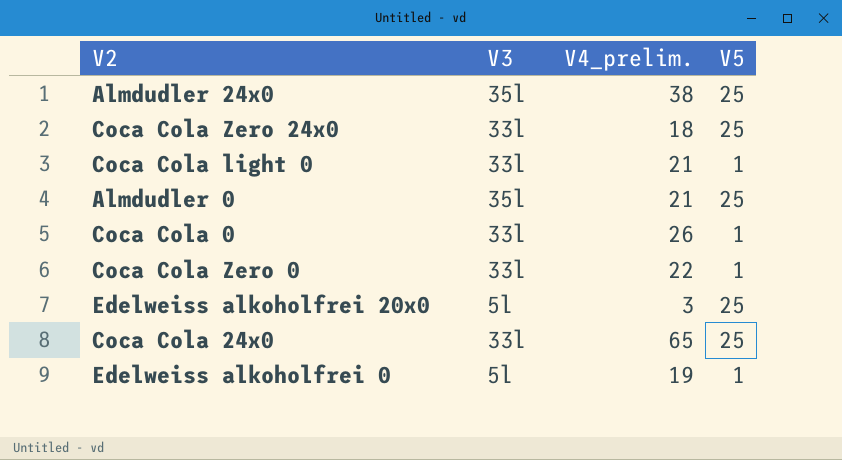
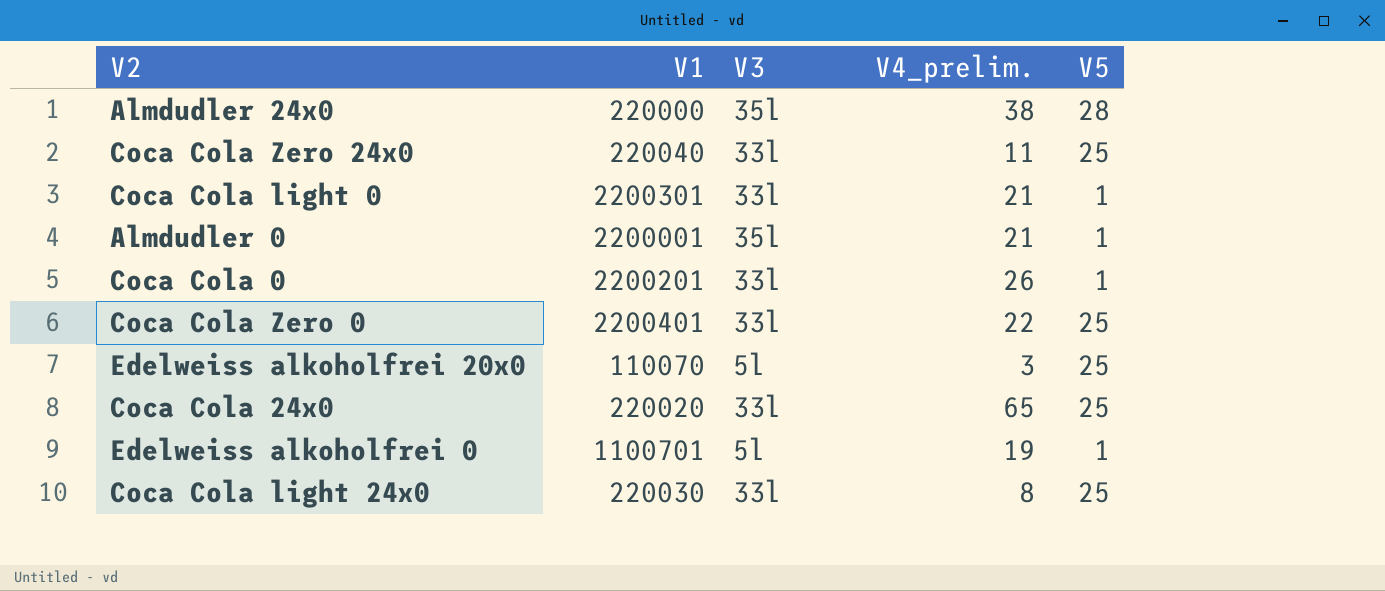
column V1 | position: none -> 2
Almdudler 24x0 | V5: 25 -> 28
Coca Cola Zero 24x0 | V4_prelim.: 18 -> 11
Almdudler 0 | V5: 25 -> 1
Coca Cola Zero 0 | V5: 1 -> 25
row Coca Cola light 24x0: none -> 220030 | 33l | 8 | 25

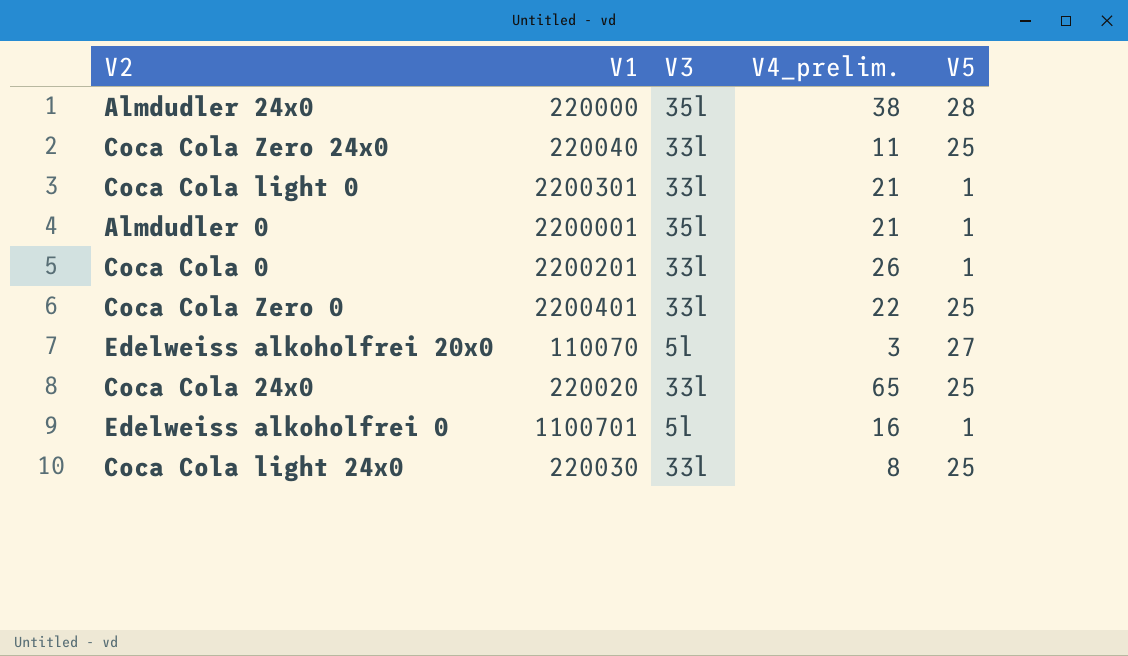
Edelweiss alkoholfrei 20x0 | V5: 25 -> 27
Edelweiss alkoholfrei 0 | V4_prelim.: 19 -> 16

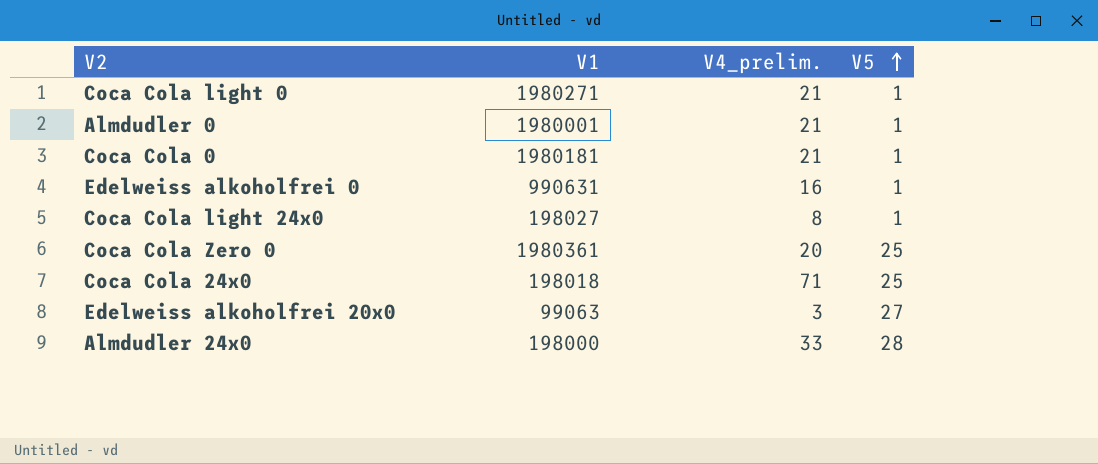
row order: none -> V5 ascending
column V3 | position: 3 -> none
row Coca Cola Zero 24x0: 220040 | 33l | 11 | 25 -> none
Coca Cola light 0 | V1: 2200301 -> 1980271
Almdudler 0 | V1: 2200001 -> 1980001
Coca Cola 0 | V1: 2200201 -> 1980181
Coca Cola 0 | V4_prelim.: 26 -> 21
Edelweiss alkoholfrei 0 | V1: 1100701 -> 990631
Coca Cola light 24x0 | V1: 220030 -> 198027
Coca Cola light 24x0 | V5: 25 -> 1
Coca Cola Zero 0 | V1: 2200401 -> 1980361
Coca Cola Zero 0 | V4_prelim.: 22 -> 20
Coca Cola 24x0 | V1: 220020 -> 198018
Coca Cola 24x0 | V4_prelim.: 65 -> 71
Edelweiss alkoholfrei 20x0 | V1: 110070 -> 99063
Almdudler 24x0 | V1: 220000 -> 198000
Almdudler 24x0 | V4_prelim.: 38 -> 33

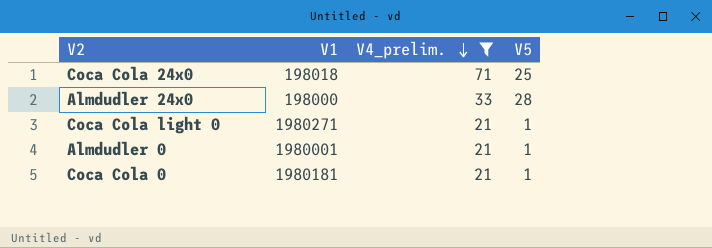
filter: none -> V4_prelim. >= 21
row order: V5 ascending -> V4_prelim. descending

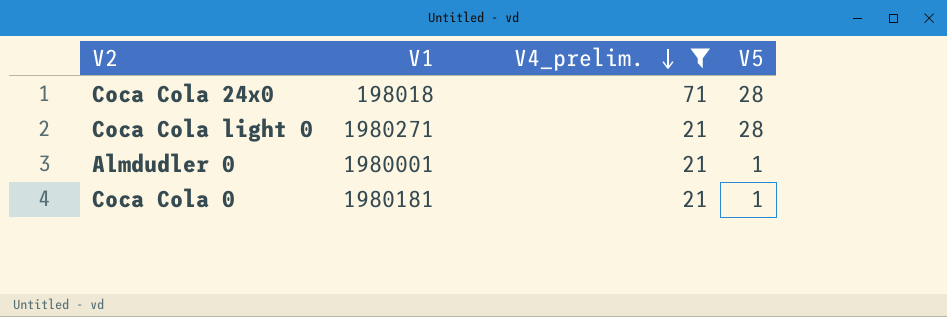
row Almdudler 24x0: 198000 | 33 | 28 -> none
Coca Cola 24x0 | V5: 25 -> 28
Coca Cola light 0 | V5: 1 -> 28

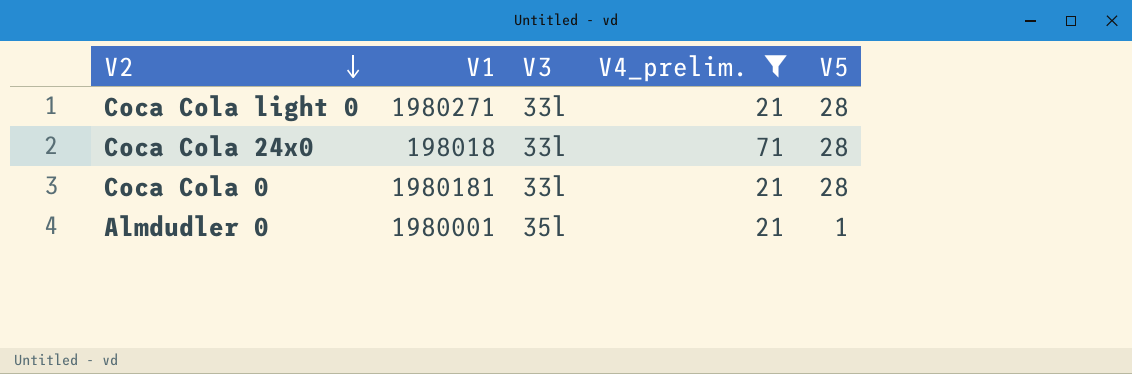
row order: V4_prelim. descending -> V2 descending
column V3 | position: none -> 3
Coca Cola 0 | V5: 1 -> 28

